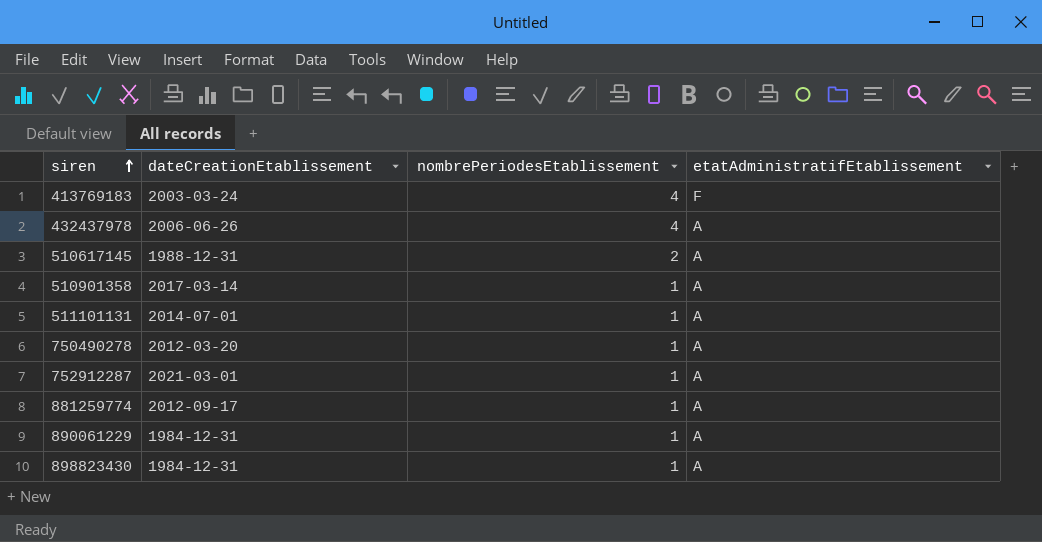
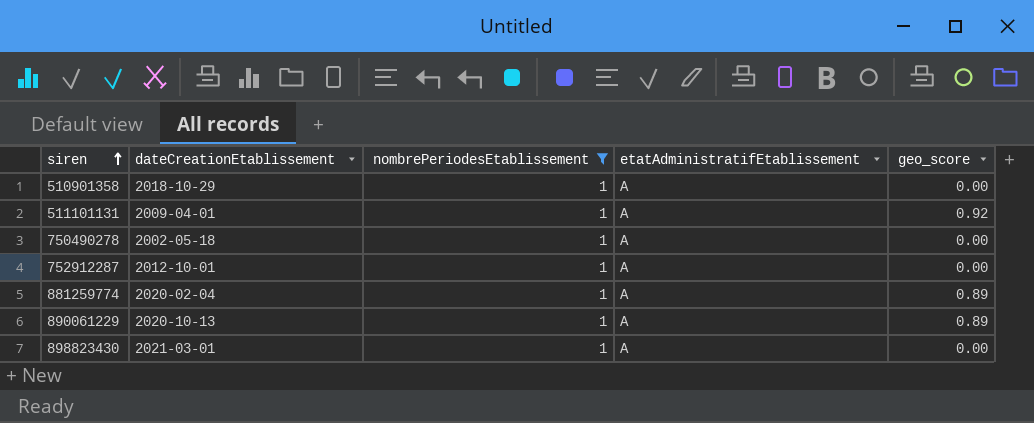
filter: none -> nombrePeriodesEtablissement = 1
column geo_score | position: none -> 5
510901358 | dateCreationEtablissement: 2017-03-14 -> 2018-10-29
511101131 | dateCreationEtablissement: 2014-07-01 -> 2009-04-01
750490278 | dateCreationEtablissement: 2012-03-20 -> 2002-05-18
752912287 | dateCreationEtablissement: 2021-03-01 -> 2012-10-01
881259774 | dateCreationEtablissement: 2012-09-17 -> 2020-02-04
890061229 | dateCreationEtablissement: 1984-12-31 -> 2020-10-13
898823430 | dateCreationEtablissement: 1984-12-31 -> 2021-03-01

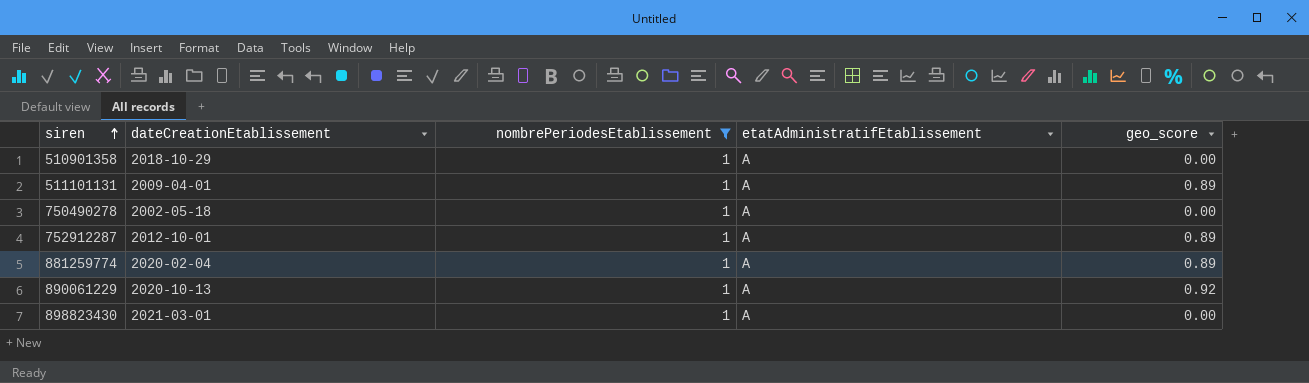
511101131 | geo_score: 0.92 -> 0.89
752912287 | geo_score: 0.00 -> 0.89
890061229 | geo_score: 0.89 -> 0.92

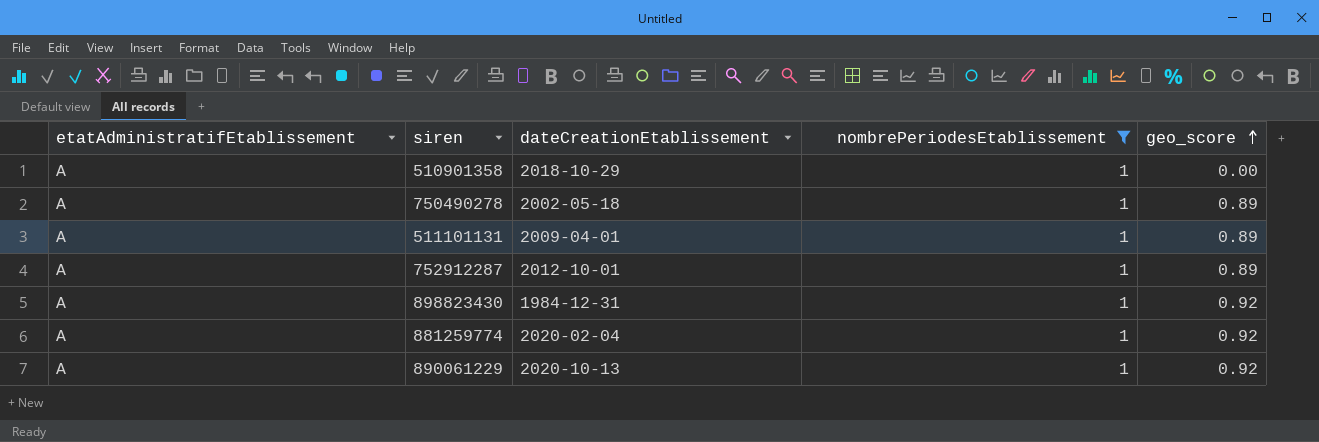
row order: siren ascending -> geo_score ascending
column etatAdministratifEtablissement | position: 4 -> 1
750490278 | geo_score: 0.00 -> 0.89
898823430 | dateCreationEtablissement: 2021-03-01 -> 1984-12-31
898823430 | geo_score: 0.00 -> 0.92
881259774 | geo_score: 0.89 -> 0.92

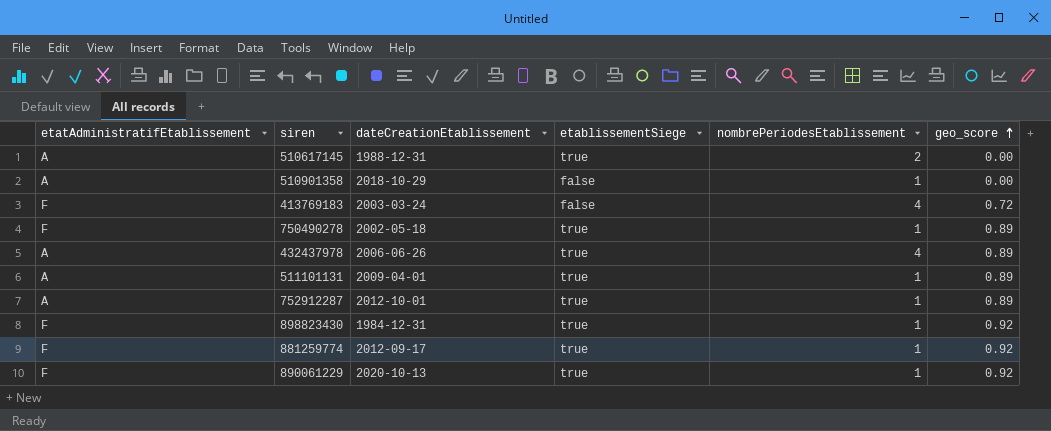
filter: nombrePeriodesEtablissement = 1 -> none
column etablissementSiege | position: none -> 4
750490278 | etatAdministratifEtablissement: A -> F
898823430 | etatAdministratifEtablissement: A -> F
881259774 | etatAdministratifEtablissement: A -> F
881259774 | dateCreationEtablissement: 2020-02-04 -> 2012-09-17
890061229 | etatAdministratifEtablissement: A -> F

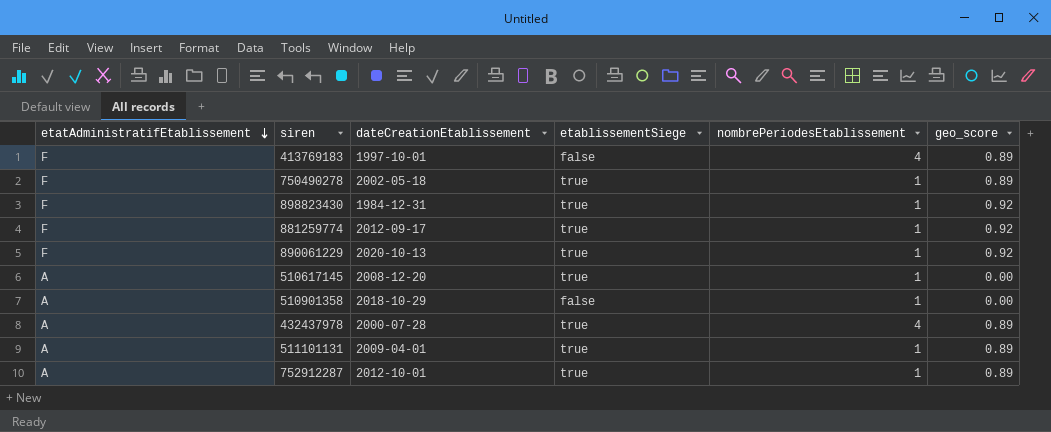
row order: geo_score ascending -> etatAdministratifEtablissement descending
413769183 | dateCreationEtablissement: 2003-03-24 -> 1997-10-01
413769183 | geo_score: 0.72 -> 0.89
510617145 | dateCreationEtablissement: 1988-12-31 -> 2008-12-20
510617145 | nombrePeriodesEtablissement: 2 -> 1
432437978 | dateCreationEtablissement: 2006-06-26 -> 2000-07-28

